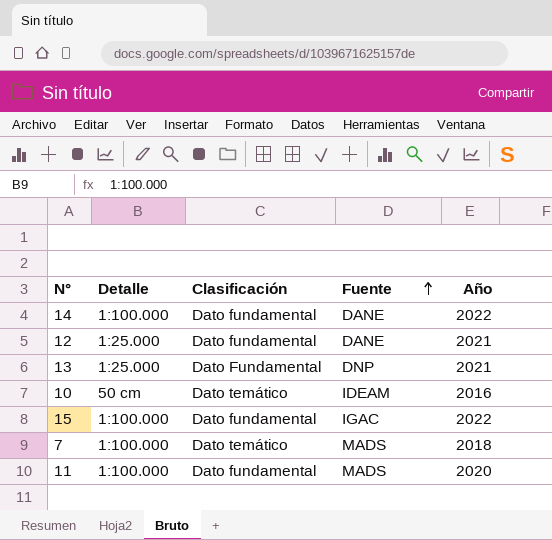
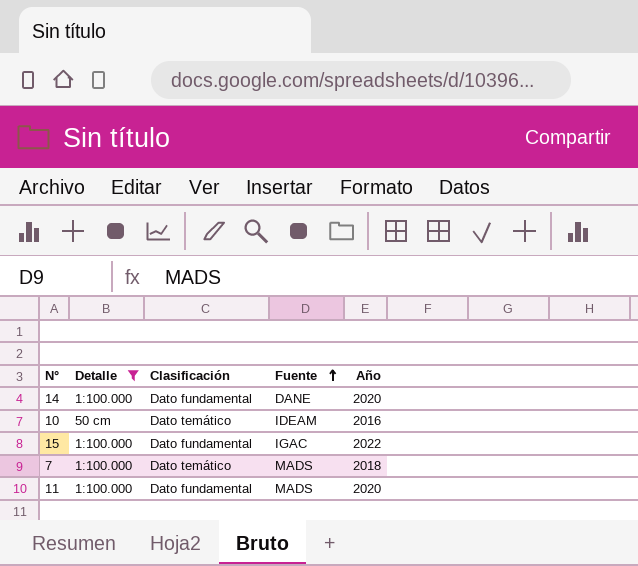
filter: none -> Detalle != 1:25.000
14 | Año: 2022 -> 2020

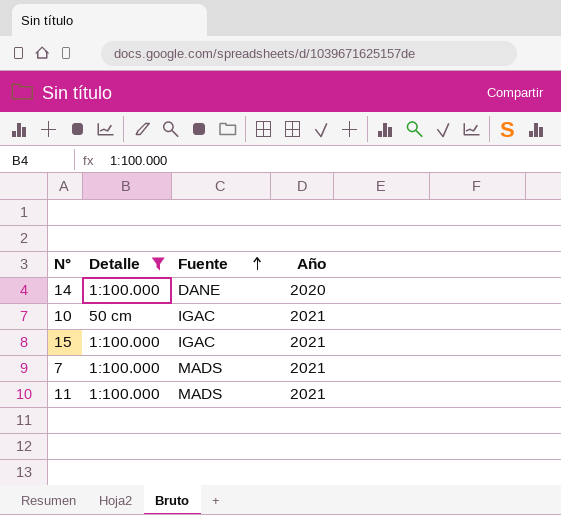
column Clasificación | position: 3 -> none
10 | Fuente: IDEAM -> IGAC
10 | Año: 2016 -> 2021
15 | Año: 2022 -> 2021
7 | Año: 2018 -> 2021
11 | Año: 2020 -> 2021

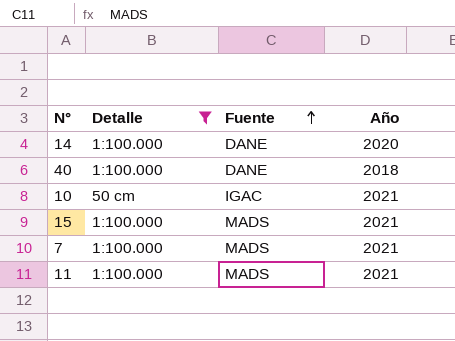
row 40: none -> 1:100.000 | DANE | 2018
15 | Fuente: IGAC -> MADS

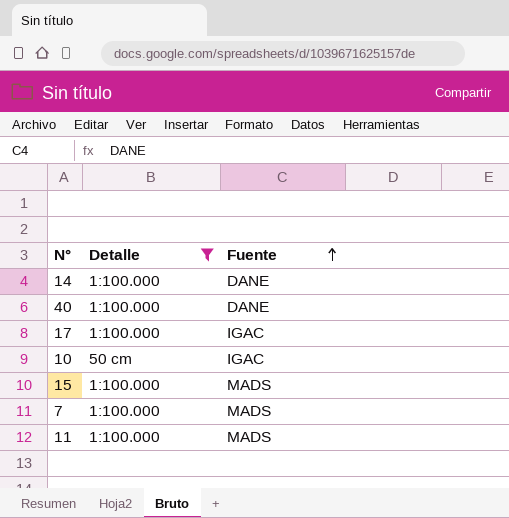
column Año | position: 4 -> none
row 17: none -> 1:100.000 | IGAC

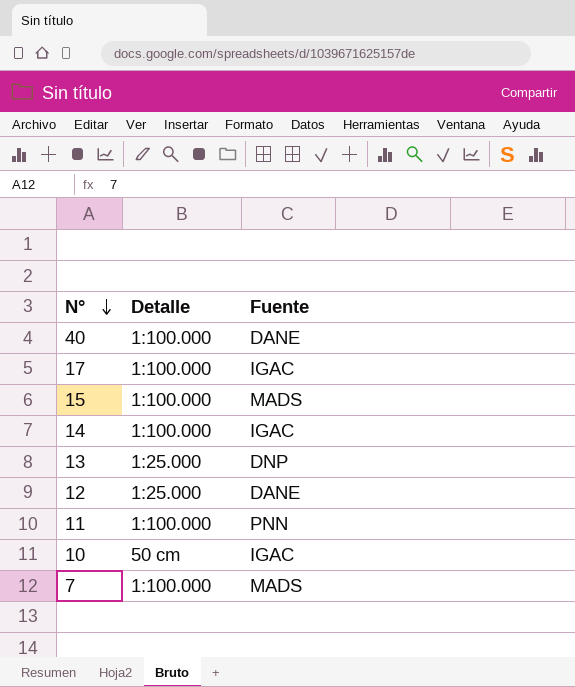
filter: Detalle != 1:25.000 -> none
row order: Fuente ascending -> N° descending
14 | Fuente: DANE -> IGAC
11 | Fuente: MADS -> PNN

